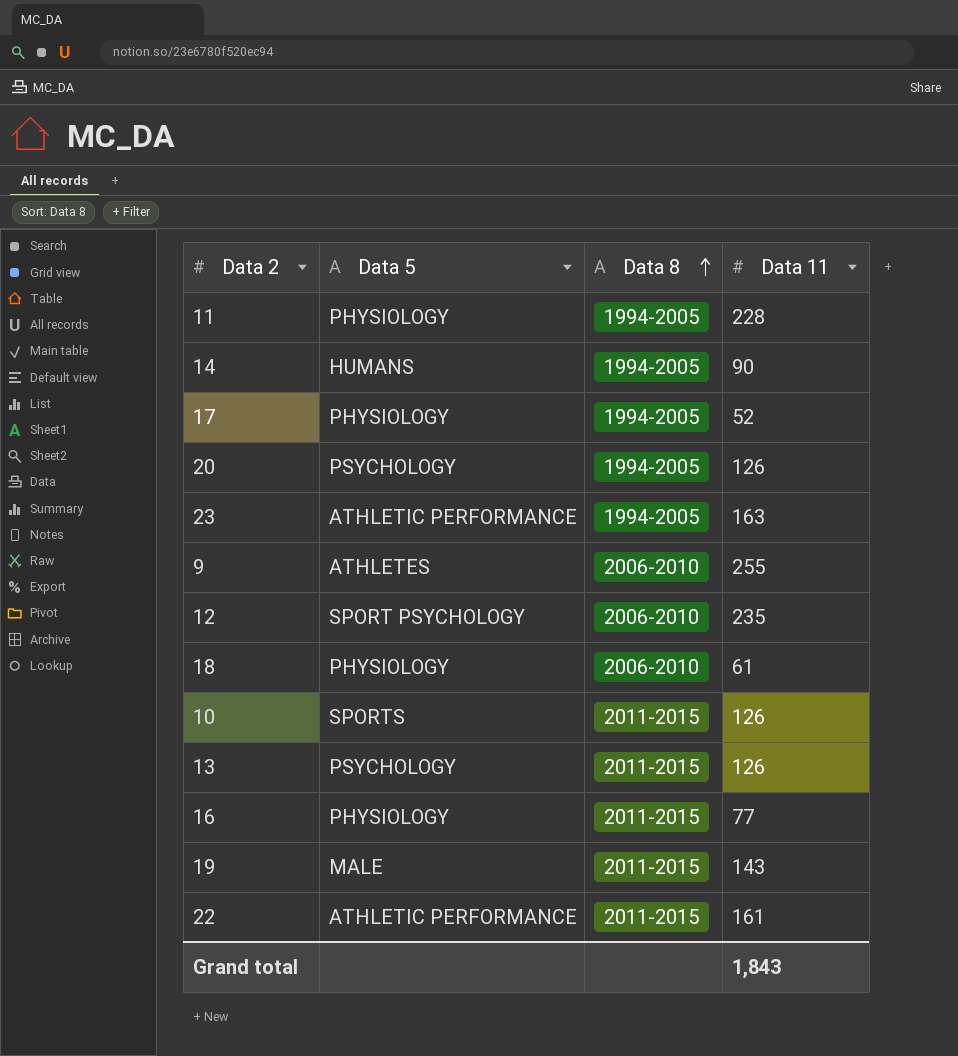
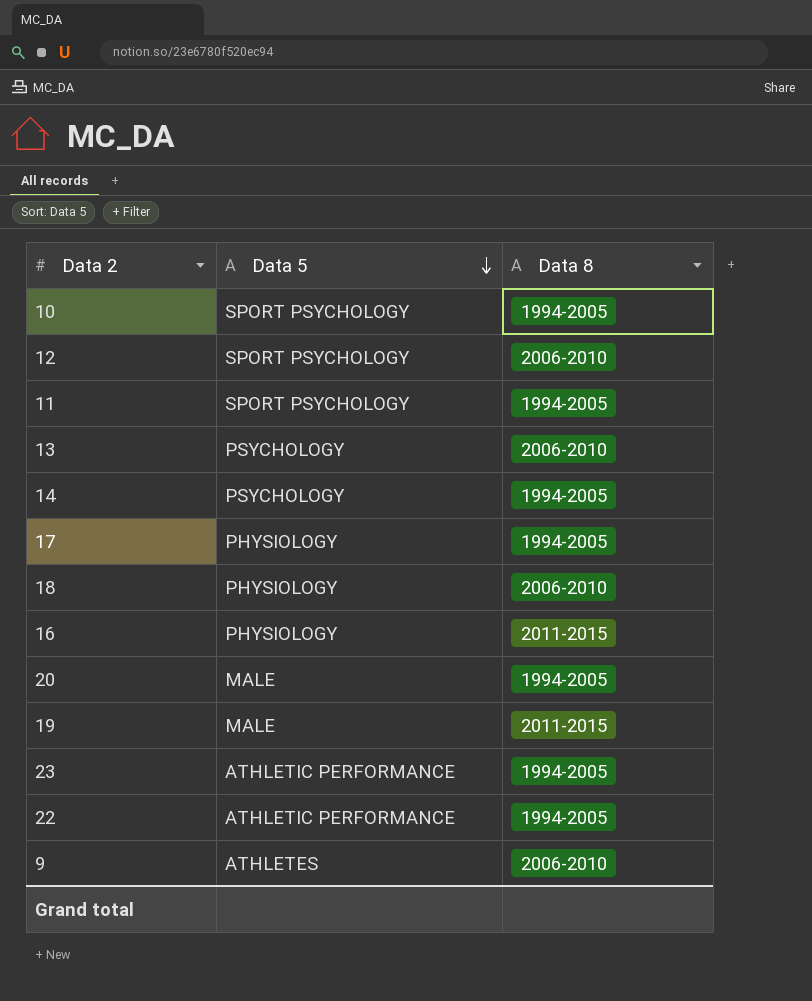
row order: Data 8 ascending -> Data 5 descending
column Data 11 | position: 4 -> none
10 | Data 5: SPORTS -> SPORT PSYCHOLOGY
10 | Data 8: 2011-2015 -> 1994-2005
11 | Data 5: PHYSIOLOGY -> SPORT PSYCHOLOGY
13 | Data 8: 2011-2015 -> 2006-2010
14 | Data 5: HUMANS -> PSYCHOLOGY
20 | Data 5: PSYCHOLOGY -> MALE
22 | Data 8: 2011-2015 -> 1994-2005

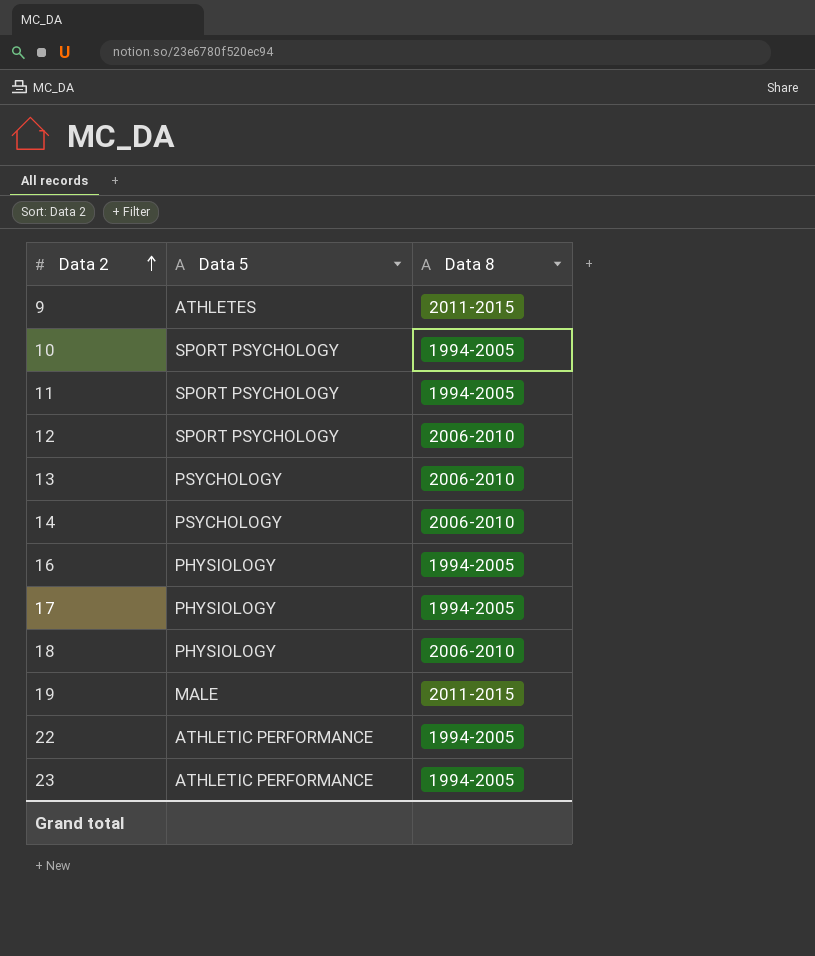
row order: Data 5 descending -> Data 2 ascending
row 20: MALE | 1994-2005 -> none
9 | Data 8: 2006-2010 -> 2011-2015
14 | Data 8: 1994-2005 -> 2006-2010
16 | Data 8: 2011-2015 -> 1994-2005

